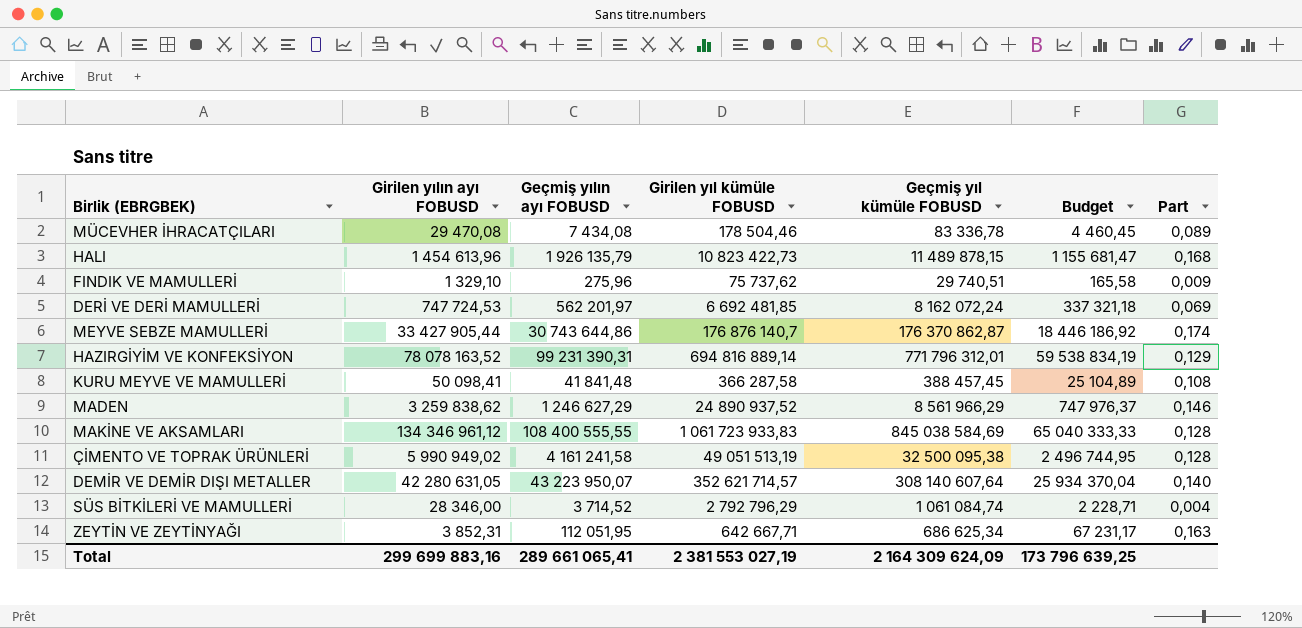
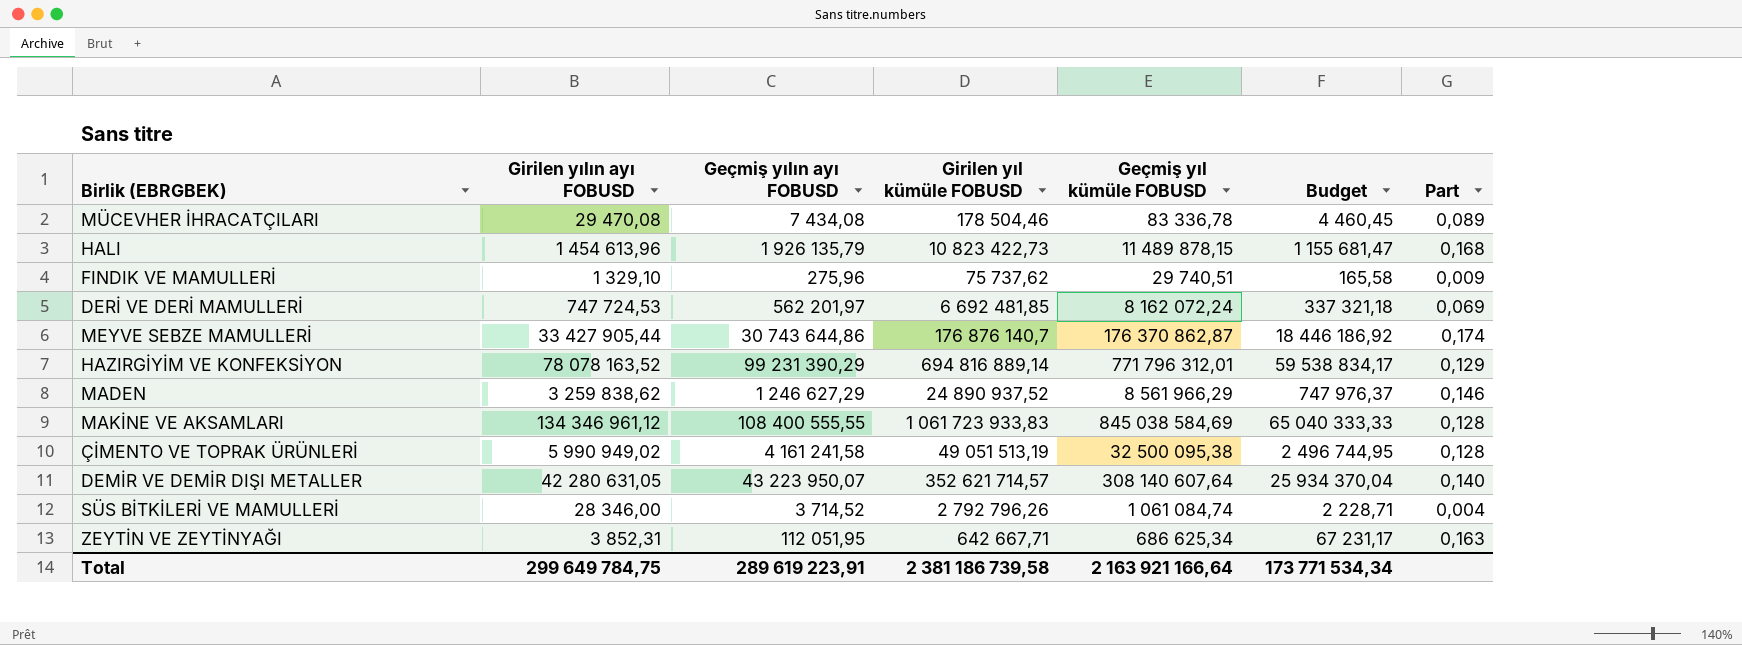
row KURU MEYVE VE MAMULLERİ: 50 098,41 | 41 841,48 | 366 287,58 | 388 457,45 | 25 104,89 | 0,108 -> none
HAZIRGİYİM VE KONFEKSİYON | Geçmiş yılın ayı FOBUSD: 99 231 390,31 -> 99 231 390,29
HAZIRGİYİM VE KONFEKSİYON | Budget: 59 538 834,19 -> 59 538 834,17
SÜS BİTKİLERİ VE MAMULLERİ | Girilen yıl kümüle FOBUSD: 2 792 796,29 -> 2 792 796,26
Total | Girilen yılın ayı FOBUSD: 299 699 883,16 -> 299 649 784,75
Total | Geçmiş yılın ayı FOBUSD: 289 661 065,41 -> 289 619 223,91
Total | Girilen yıl kümüle FOBUSD: 2 381 553 027,19 -> 2 381 186 739,58
Total | Geçmiş yıl kümüle FOBUSD: 2 164 309 624,09 -> 2 163 921 166,64
Total | Budget: 173 796 639,25 -> 173 771 534,34

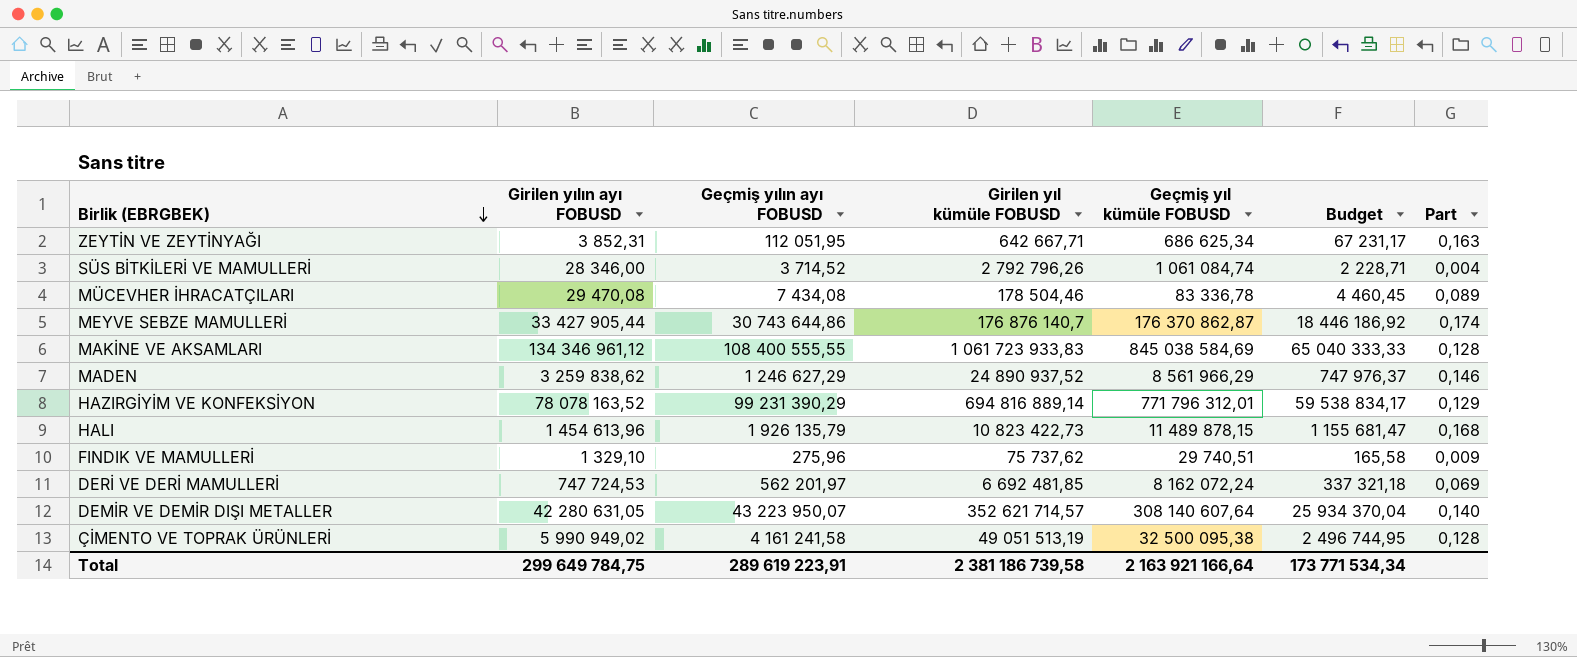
row order: none -> Birlik (EBRGBEK) descending

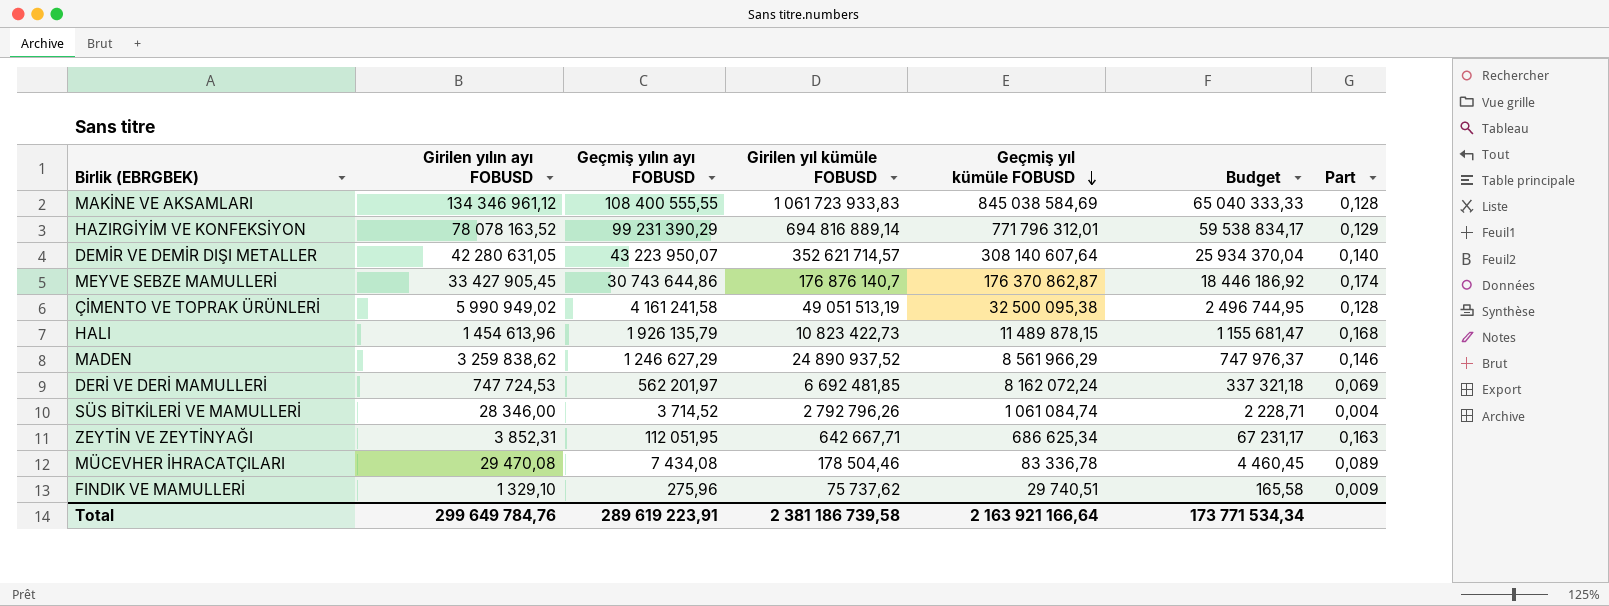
row order: Birlik (EBRGBEK) descending -> Geçmiş yıl kümüle FOBUSD descending
MEYVE SEBZE MAMULLERİ | Girilen yılın ayı FOBUSD: 33 427 905,44 -> 33 427 905,45
Total | Girilen yılın ayı FOBUSD: 299 649 784,75 -> 299 649 784,76

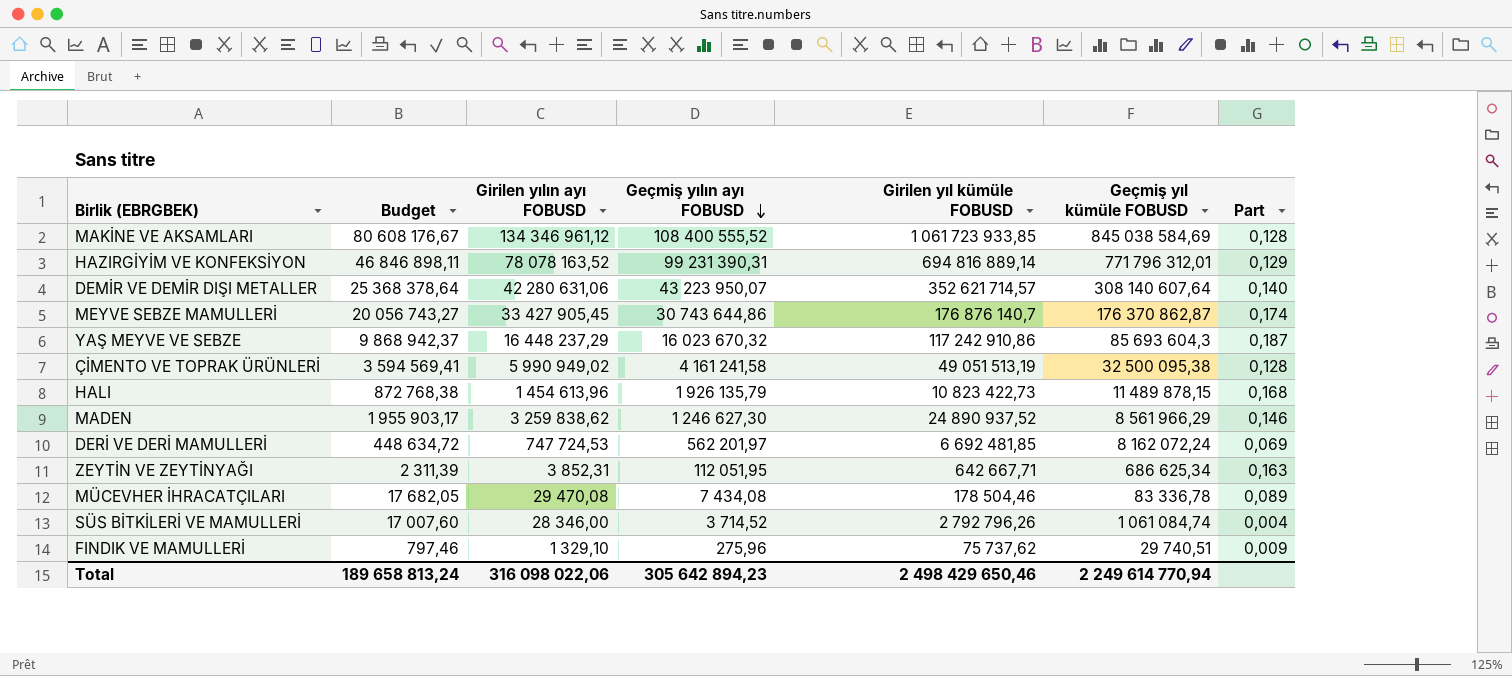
row order: Geçmiş yıl kümüle FOBUSD descending -> Geçmiş yılın ayı FOBUSD descending
column Budget | formula: [Geçmiş yılın ayı FOBUSD] * 0,6 -> [Girilen yılın ayı FOBUSD] * 0,6
column Budget | position: 6 -> 2
MAKİNE VE AKSAMLARI | Geçmiş yılın ayı FOBUSD: 108 400 555,55 -> 108 400 555,52
MAKİNE VE AKSAMLARI | Girilen yıl kümüle FOBUSD: 1 061 723 933,83 -> 1 061 723 933,85
HAZIRGİYİM VE KONFEKSİYON | Geçmiş yılın ayı FOBUSD: 99 231 390,29 -> 99 231 390,31
DEMİR VE DEMİR DIŞI METALLER | Girilen yılın ayı FOBUSD: 42 280 631,05 -> 42 280 631,06
row YAŞ MEYVE VE SEBZE: none -> 9 868 942,37 | 16 448 237,29 | 16 023 670,32 | 117 242 910,86 | 85 693 604,3 | 0,187
MADEN | Geçmiş yılın ayı FOBUSD: 1 246 627,29 -> 1 246 627,30
Total | Budget: 173 771 534,34 -> 189 658 813,24
Total | Girilen yılın ayı FOBUSD: 299 649 784,76 -> 316 098 022,06
Total | Geçmiş yılın ayı FOBUSD: 289 619 223,91 -> 305 642 894,23
Total | Girilen yıl kümüle FOBUSD: 2 381 186 739,58 -> 2 498 429 650,46
Total | Geçmiş yıl kümüle FOBUSD: 2 163 921 166,64 -> 2 249 614 770,94

